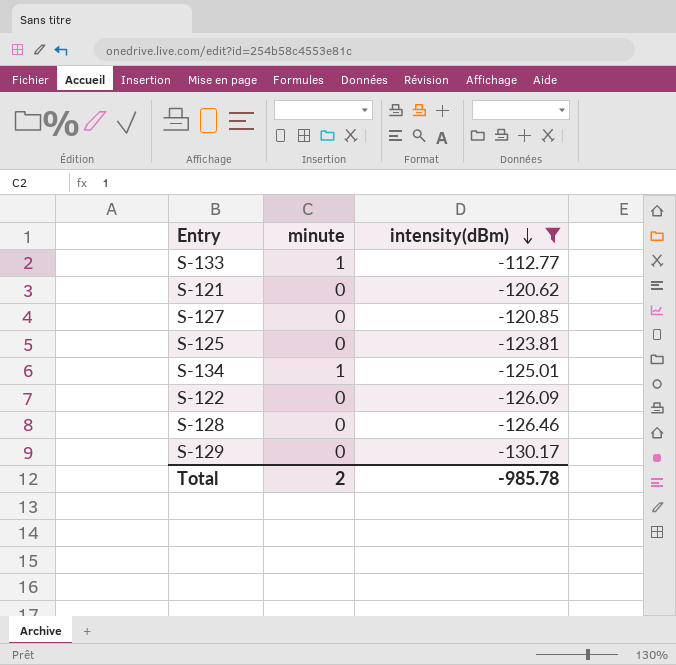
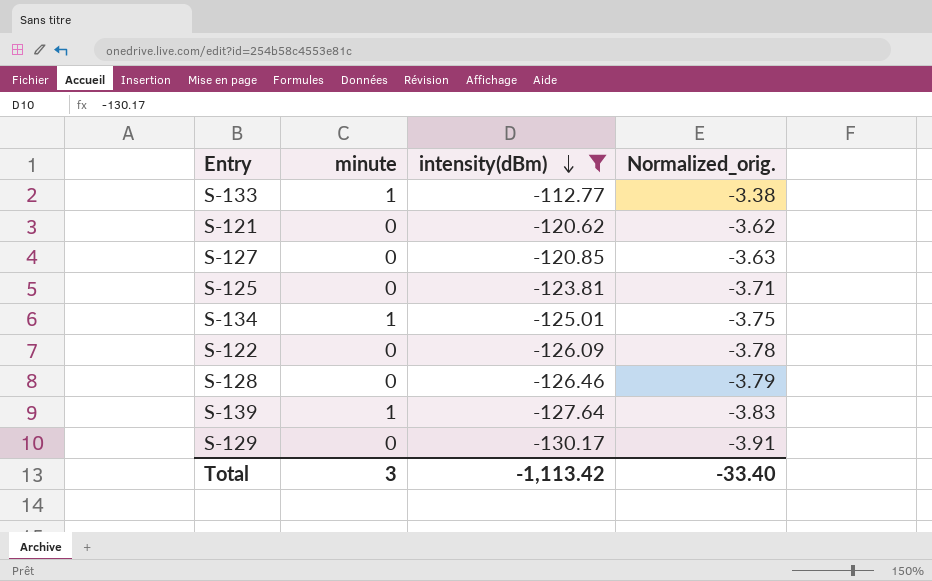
column Normalized_orig. | formula: none -> [intensity(dBm)] * 0.03
row S-139: none -> 1 | -127.64 | -3.83
Total | minute: 2 -> 3
Total | intensity(dBm): -985.78 -> -1,113.42

